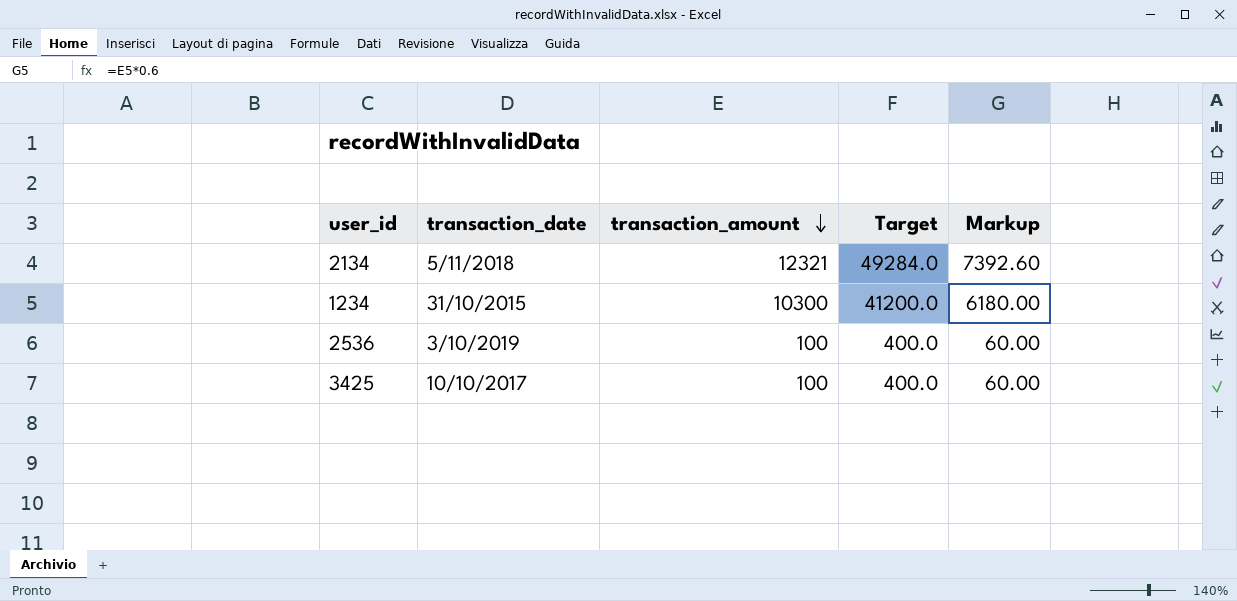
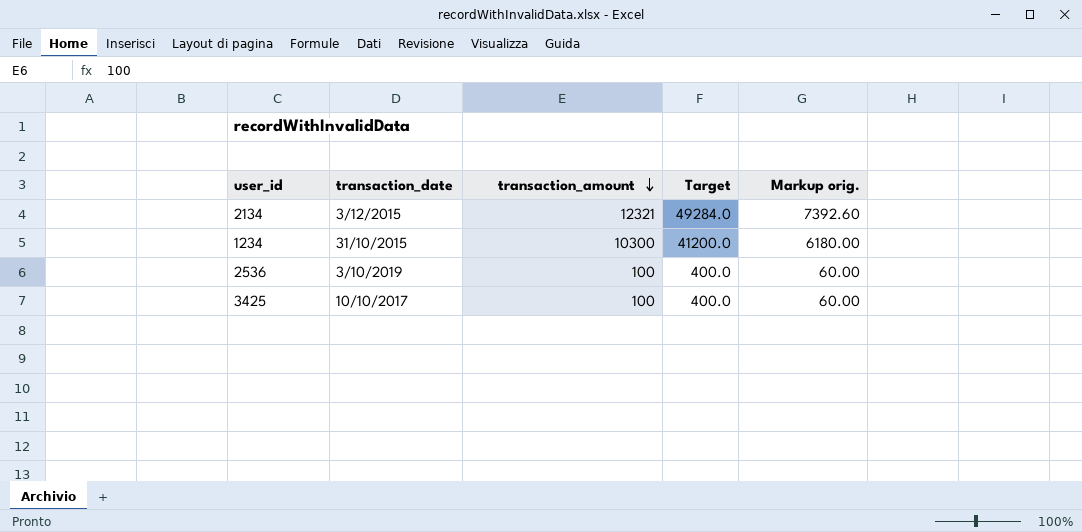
column name: Markup -> Markup orig.
2134 | transaction_date: 5/11/2018 -> 3/12/2015

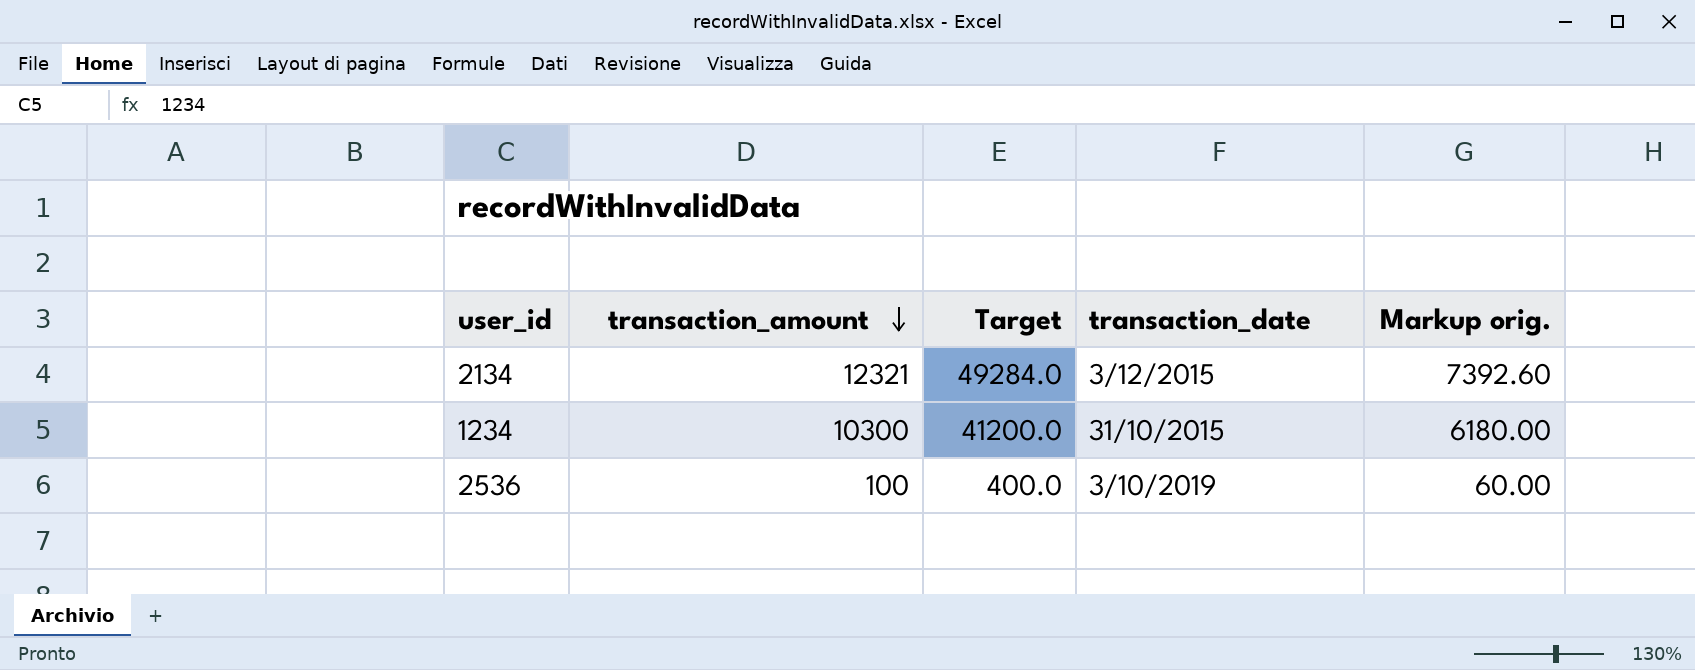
column transaction_date | position: 2 -> 4
row 3425: 10/10/2017 | 100 | 400.0 | 60.00 -> none

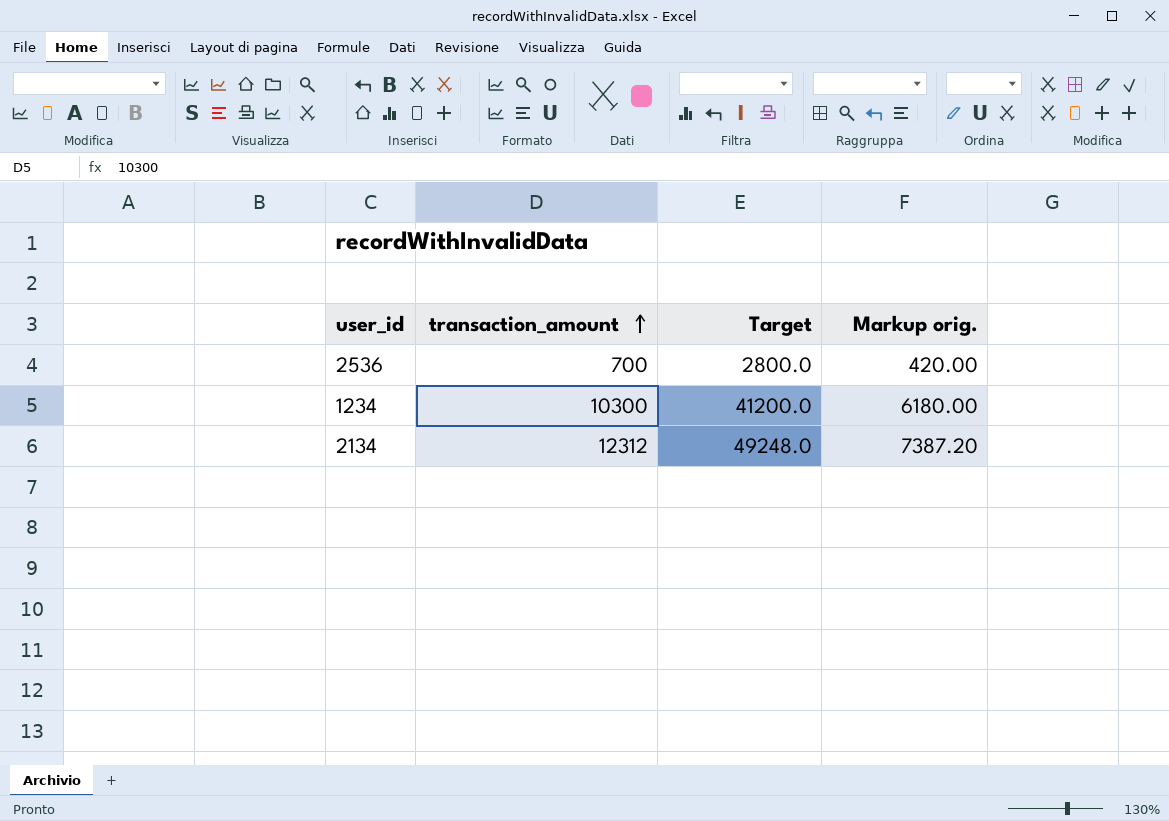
row order: transaction_amount descending -> transaction_amount ascending
column transaction_date | position: 4 -> none
2536 | transaction_amount: 100 -> 700
2536 | Target: 400.0 -> 2800.0
2536 | Markup orig.: 60.00 -> 420.00
2134 | transaction_amount: 12321 -> 12312
2134 | Target: 49284.0 -> 49248.0
2134 | Markup orig.: 7392.60 -> 7387.20

